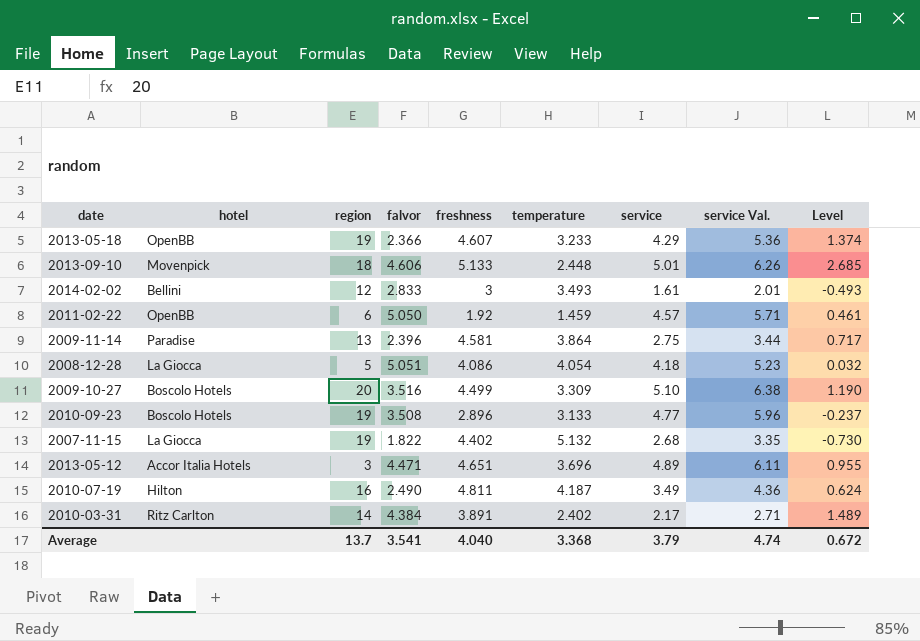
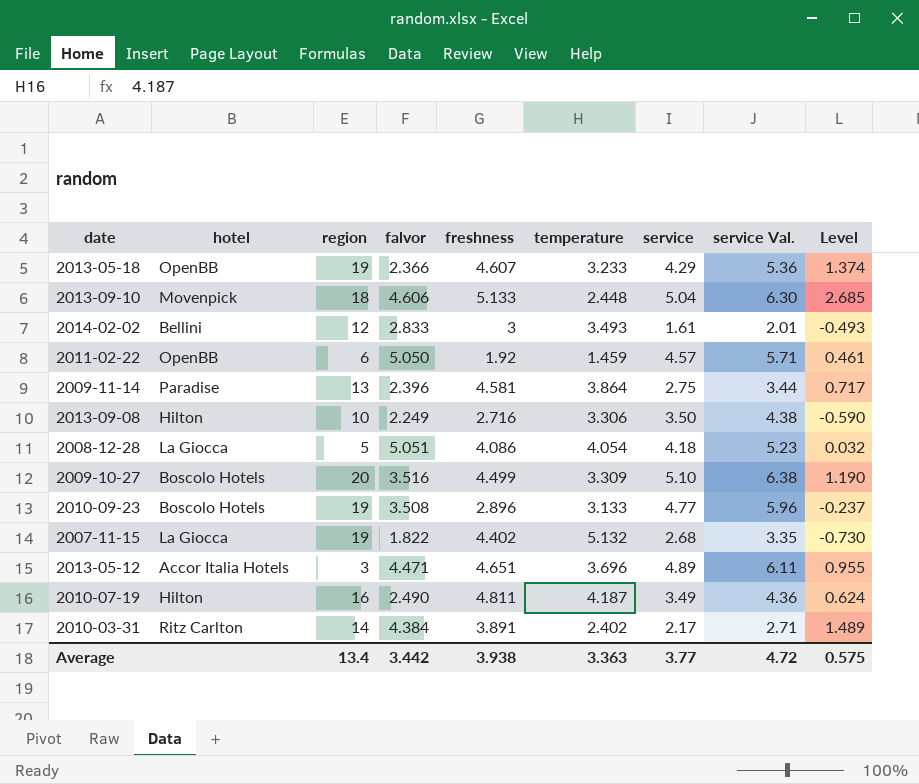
2013-09-10 | service: 5.01 -> 5.04
2013-09-10 | service Val.: 6.26 -> 6.30
row 2013-09-08: none -> Hilton | 10 | 2.249 | 2.716 | 3.306 | 3.50 | 4.38 | -0.590
Average | region: 13.7 -> 13.4
Average | falvor: 3.541 -> 3.442
Average | freshness: 4.040 -> 3.938
Average | temperature: 3.368 -> 3.363
Average | service: 3.79 -> 3.77
Average | service Val.: 4.74 -> 4.72
Average | Level: 0.672 -> 0.575

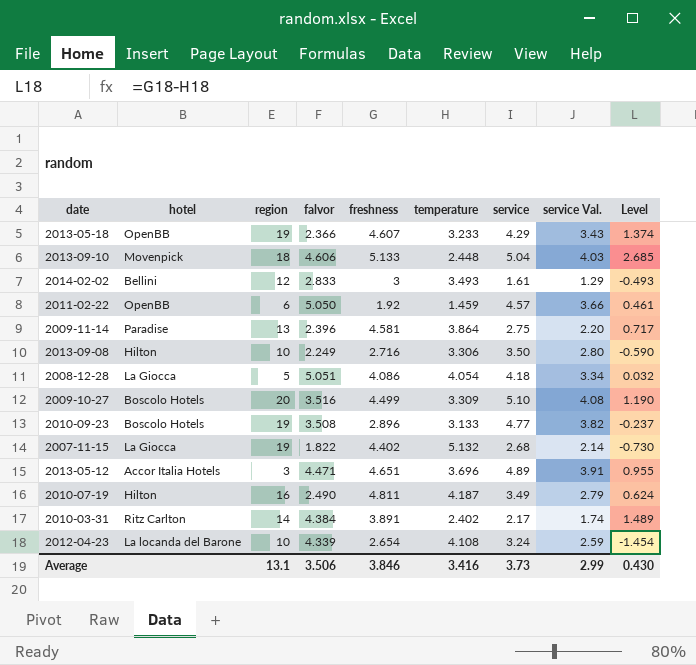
column service Val. | formula: [service] * 1.25 -> [service] * 0.8
row 2012-04-23: none -> La locanda del Barone | 10 | 4.339 | 2.654 | 4.108 | 3.24 | 2.59 | -1.454
Average | region: 13.4 -> 13.1
Average | falvor: 3.442 -> 3.506
Average | freshness: 3.938 -> 3.846
Average | temperature: 3.363 -> 3.416
Average | service: 3.77 -> 3.73
Average | service Val.: 4.72 -> 2.99
Average | Level: 0.575 -> 0.430

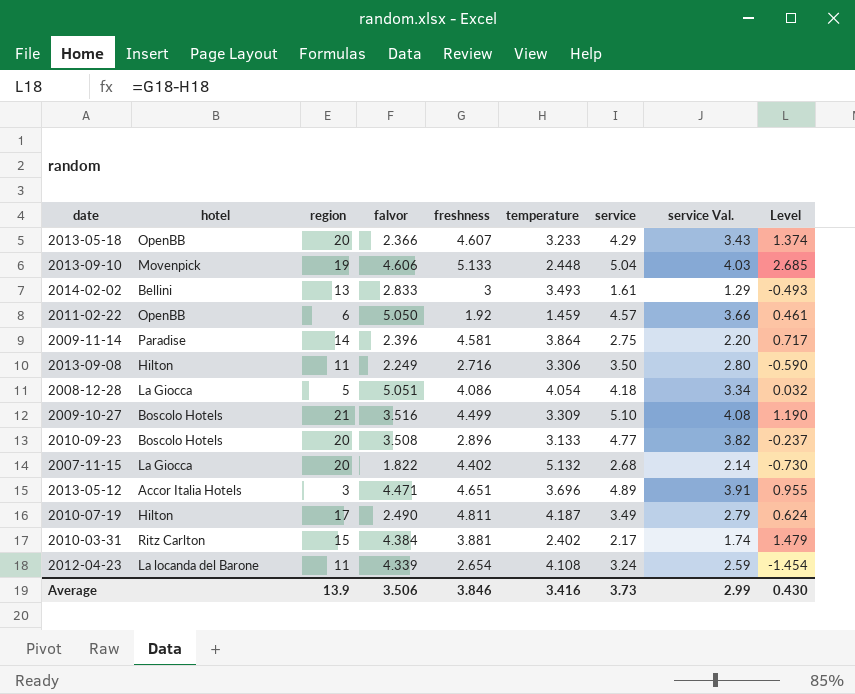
2013-05-18 | region: 19 -> 20
2013-09-10 | region: 18 -> 19
2014-02-02 | region: 12 -> 13
2009-11-14 | region: 13 -> 14
2013-09-08 | region: 10 -> 11
2009-10-27 | region: 20 -> 21
2010-09-23 | region: 19 -> 20
2007-11-15 | region: 19 -> 20
2010-07-19 | region: 16 -> 17
2010-03-31 | region: 14 -> 15
2010-03-31 | freshness: 3.891 -> 3.881
2010-03-31 | Level: 1.489 -> 1.479
2012-04-23 | region: 10 -> 11
Average | region: 13.1 -> 13.9

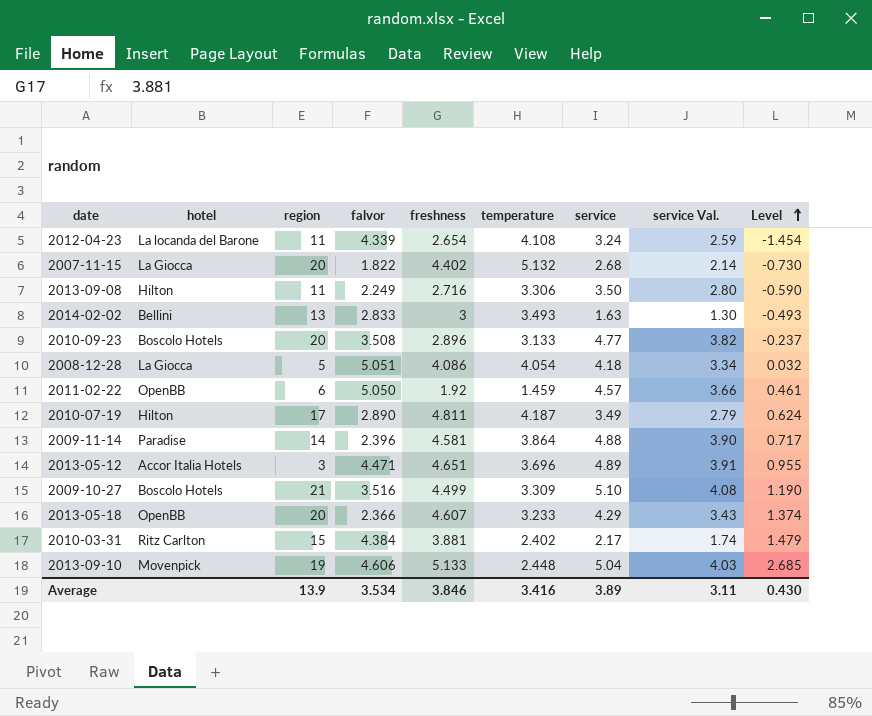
row order: none -> Level ascending
2014-02-02 | service: 1.61 -> 1.63
2014-02-02 | service Val.: 1.29 -> 1.30
2010-07-19 | falvor: 2.490 -> 2.890
2009-11-14 | service: 2.75 -> 4.88
2009-11-14 | service Val.: 2.20 -> 3.90
Average | falvor: 3.506 -> 3.534
Average | service: 3.73 -> 3.89
Average | service Val.: 2.99 -> 3.11

